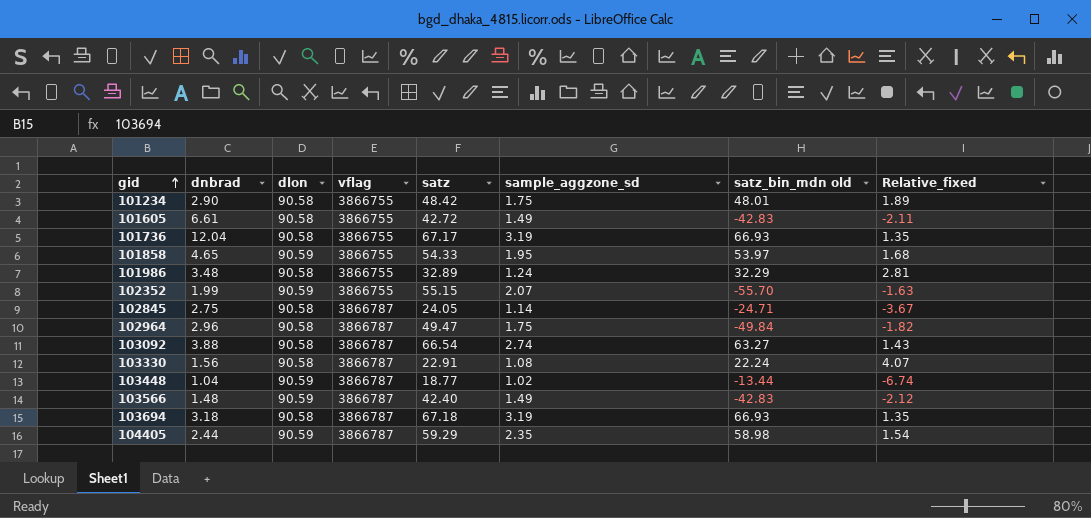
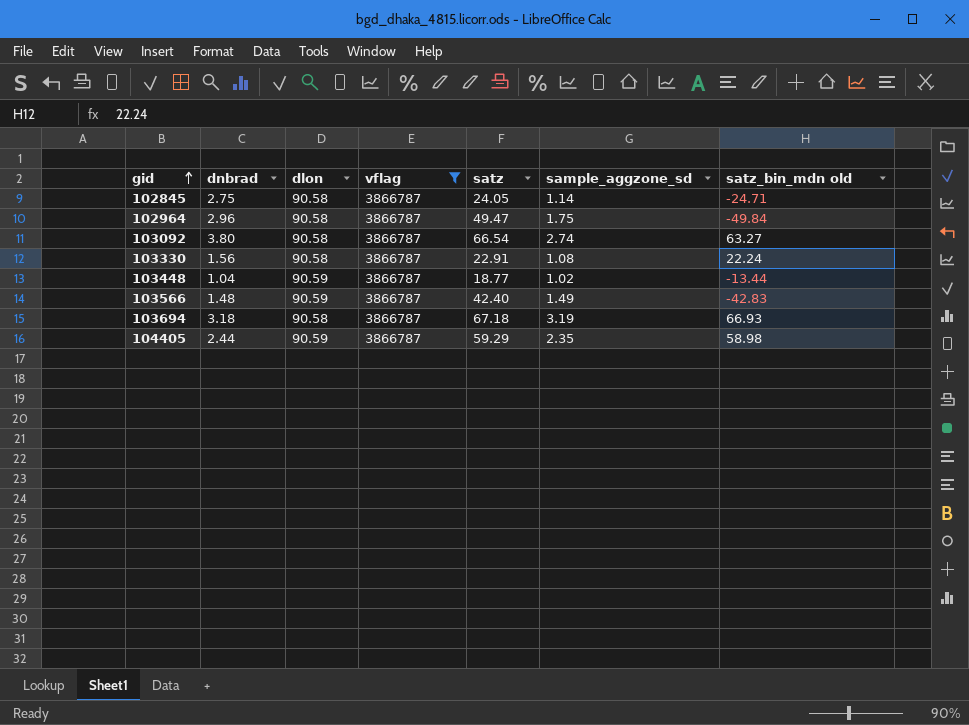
filter: none -> vflag = 3866787
column Relative_fixed | formula: [dlon] / [satz_bin_mdn old] -> none
103092 | dnbrad: 3.88 -> 3.80

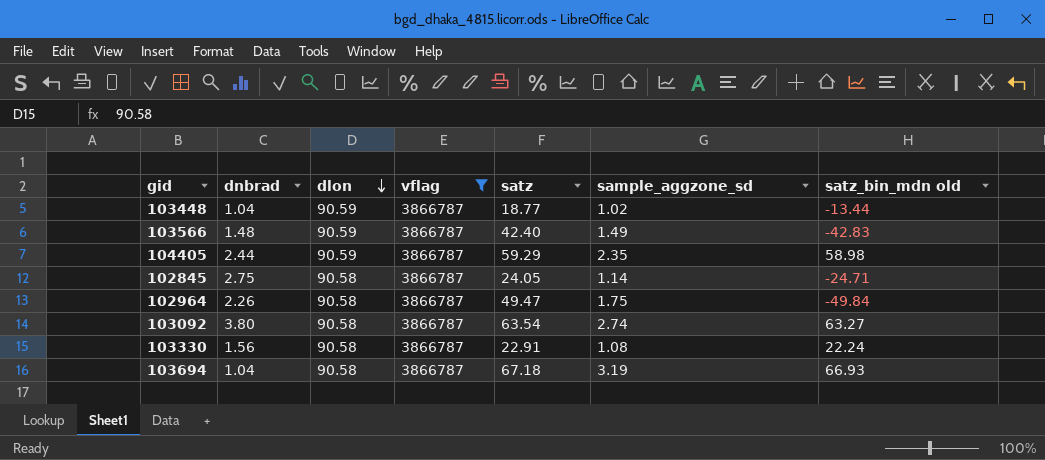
row order: gid ascending -> dlon descending
102964 | dnbrad: 2.96 -> 2.26
103092 | satz: 66.54 -> 63.54
103694 | dnbrad: 3.18 -> 1.04

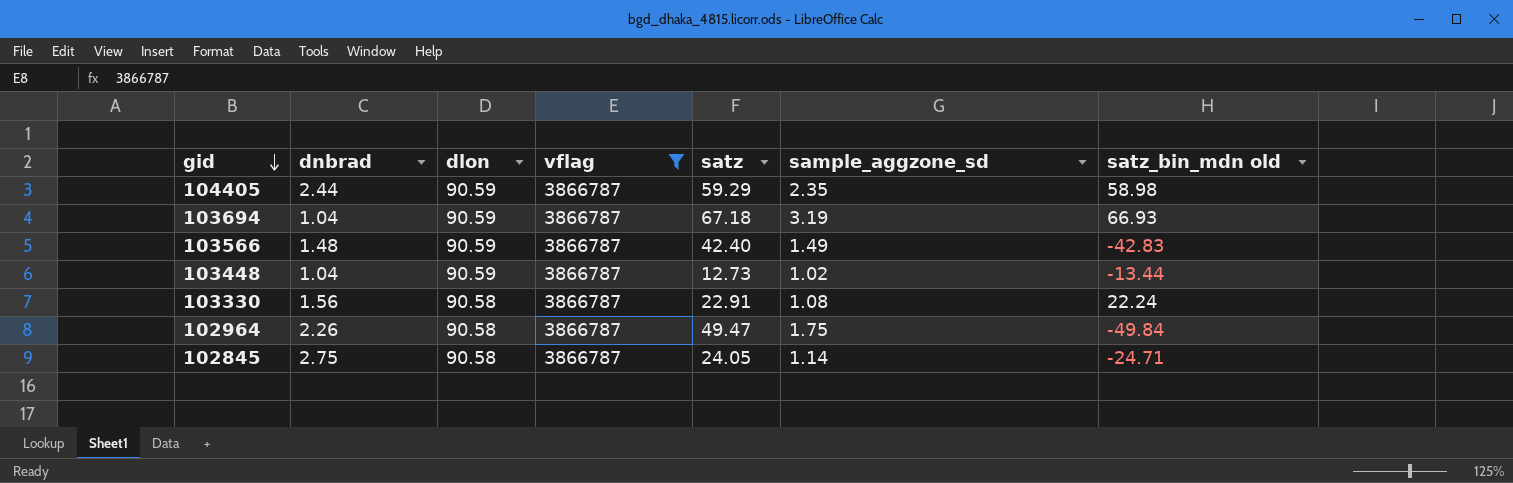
row order: dlon descending -> gid descending
row 103092: 3.80 | 90.58 | 3866787 | 63.54 | 2.74 | 63.27 -> none
103694 | dlon: 90.58 -> 90.59
103448 | satz: 18.77 -> 12.73

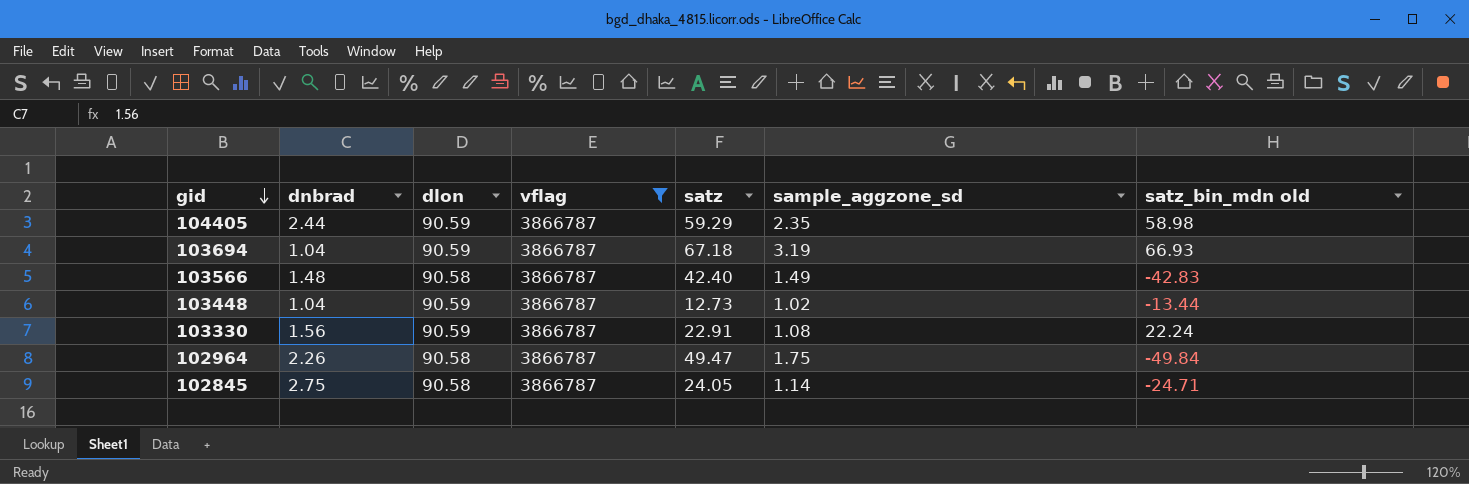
103566 | dlon: 90.59 -> 90.58
103330 | dlon: 90.58 -> 90.59

